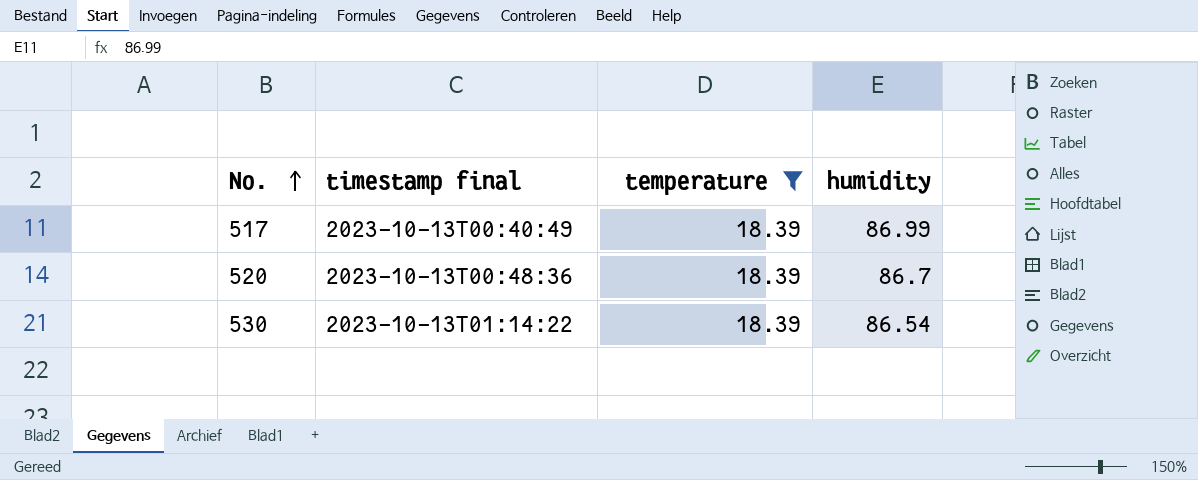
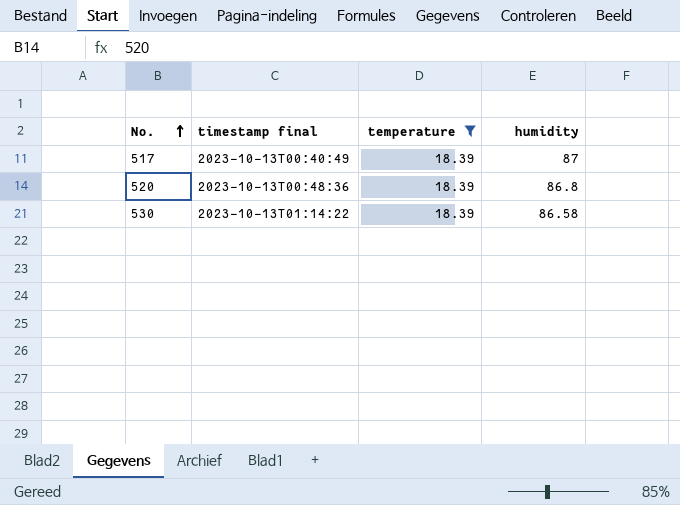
517 | humidity: 86.99 -> 87
520 | humidity: 86.7 -> 86.8
530 | humidity: 86.54 -> 86.58

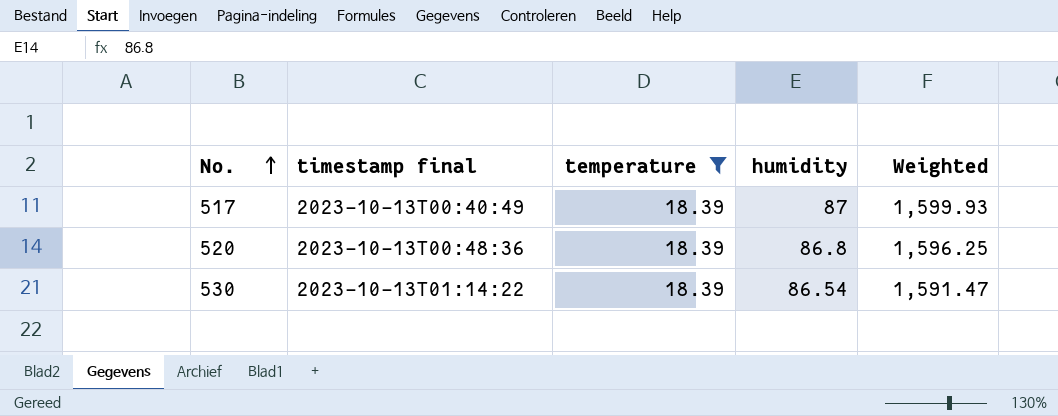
column Weighted | formula: none -> [temperature] * [humidity]
530 | humidity: 86.58 -> 86.54

